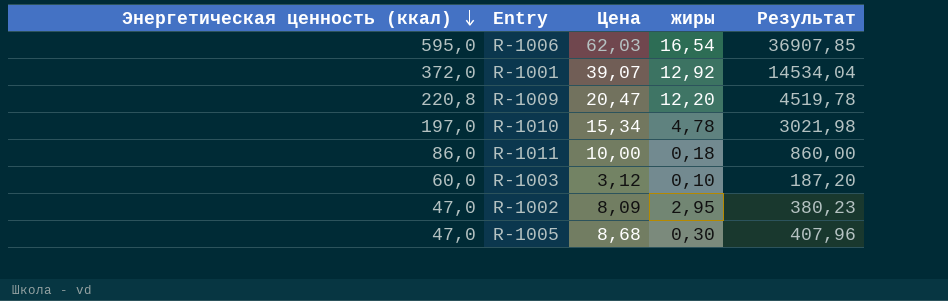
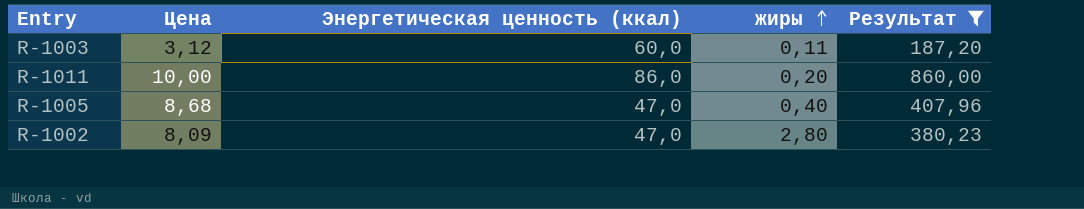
filter: none -> Результат <= 860,00
row order: Энергетическая ценность (ккал) descending -> жиры ascending
column Энергетическая ценность (ккал) | position: 1 -> 3
R-1003 | жиры: 0,10 -> 0,11
R-1011 | жиры: 0,18 -> 0,20
R-1005 | жиры: 0,30 -> 0,40
R-1002 | жиры: 2,95 -> 2,80

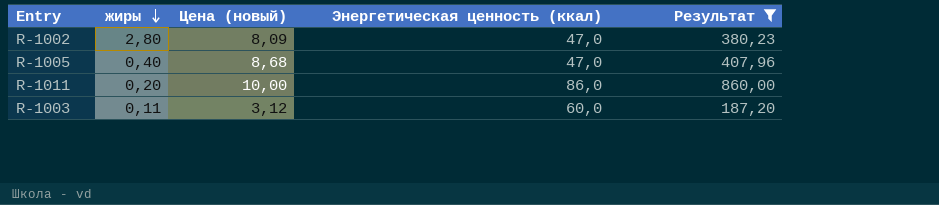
row order: жиры ascending -> жиры descending
column жиры | position: 4 -> 2
column name: Цена -> Цена (новый)

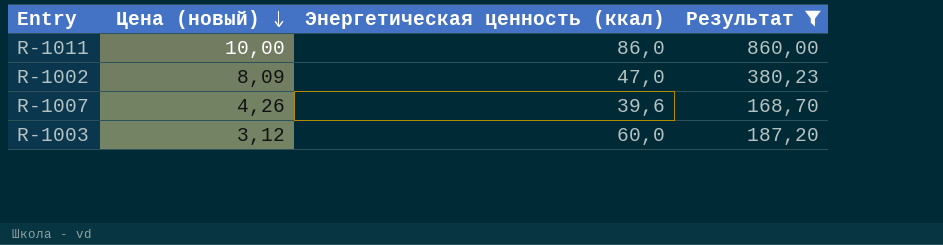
row order: жиры descending -> Цена (новый) descending
column жиры | position: 2 -> none
row R-1005: 0,40 | 8,68 | 47,0 | 407,96 -> none
row R-1007: none -> 4,26 | 39,6 | 168,70

